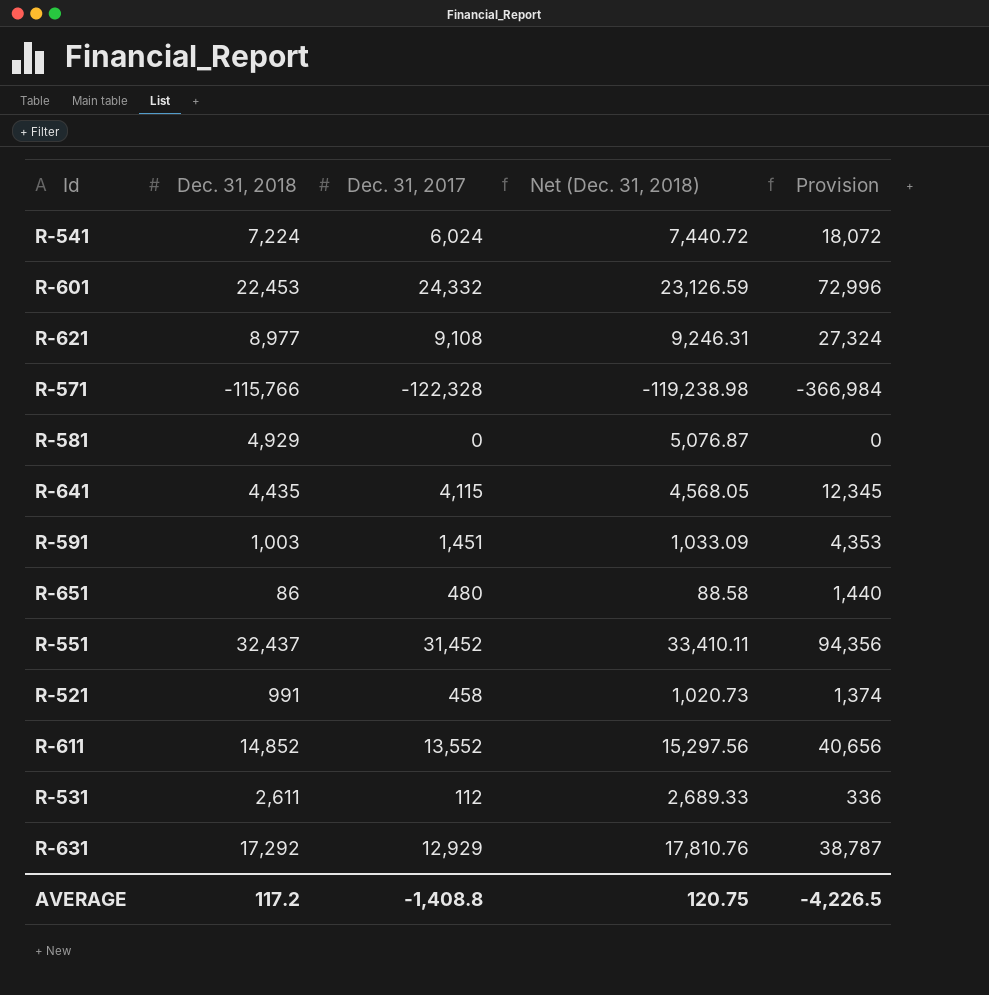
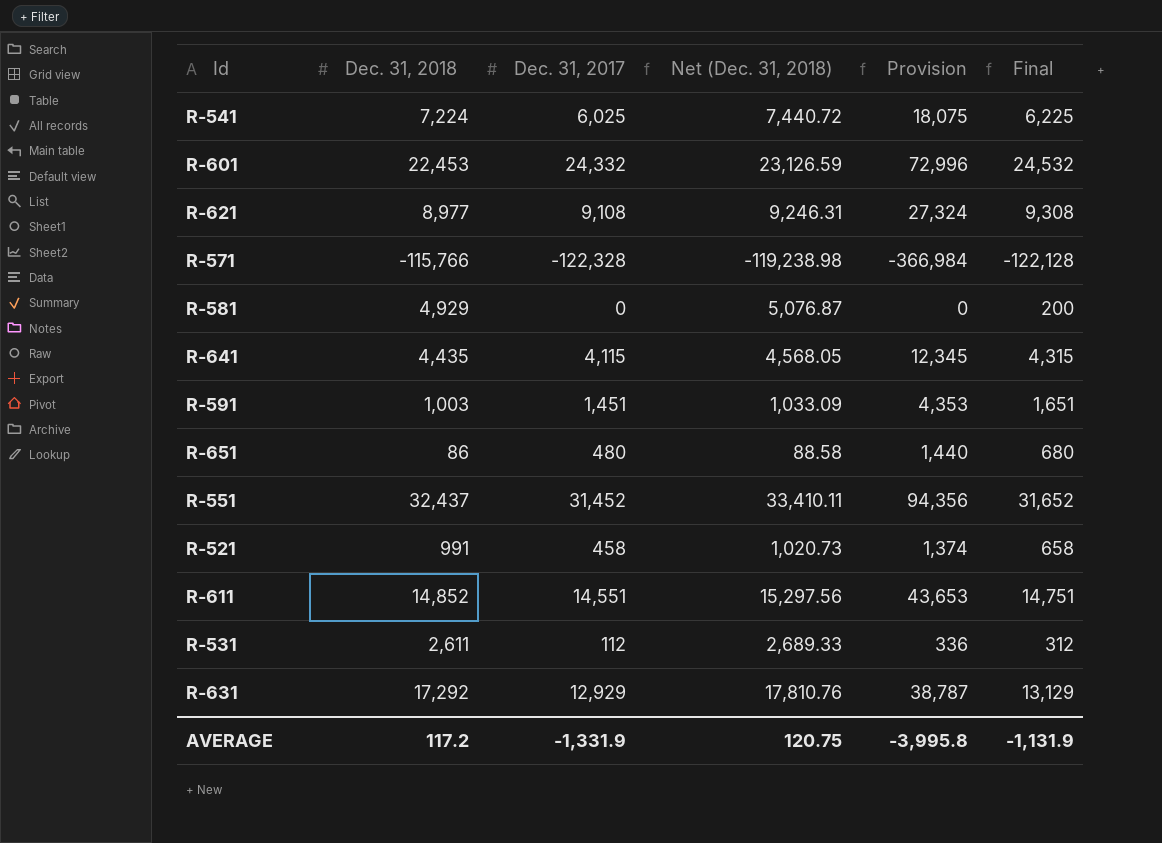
column Final | formula: none -> [Dec. 31, 2017] + 200
R-541 | Dec. 31, 2017: 6,024 -> 6,025
R-541 | Provision: 18,072 -> 18,075
R-611 | Dec. 31, 2017: 13,552 -> 14,551
R-611 | Provision: 40,656 -> 43,653
AVERAGE | Dec. 31, 2017: -1,408.8 -> -1,331.9
AVERAGE | Provision: -4,226.5 -> -3,995.8

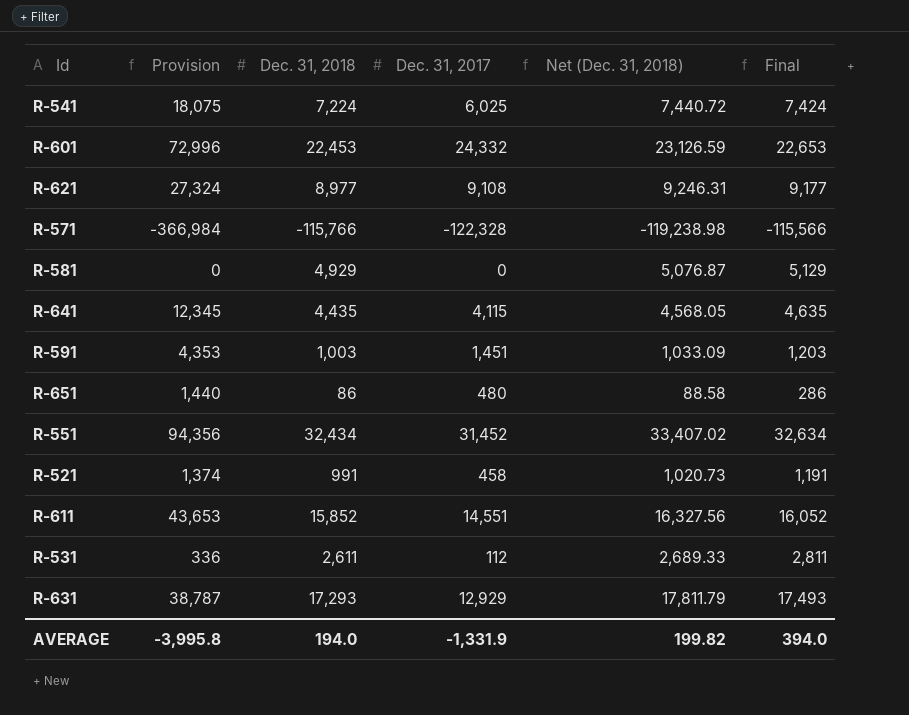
column Provision | position: 5 -> 2
column Final | formula: [Dec. 31, 2017] + 200 -> [Dec. 31, 2018] + 200
R-551 | Dec. 31, 2018: 32,437 -> 32,434
R-551 | Net (Dec. 31, 2018): 33,410.11 -> 33,407.02
R-611 | Dec. 31, 2018: 14,852 -> 15,852
R-611 | Net (Dec. 31, 2018): 15,297.56 -> 16,327.56
R-631 | Dec. 31, 2018: 17,292 -> 17,293
R-631 | Net (Dec. 31, 2018): 17,810.76 -> 17,811.79
AVERAGE | Dec. 31, 2018: 117.2 -> 194.0
AVERAGE | Net (Dec. 31, 2018): 120.75 -> 199.82
AVERAGE | Final: -1,131.9 -> 394.0

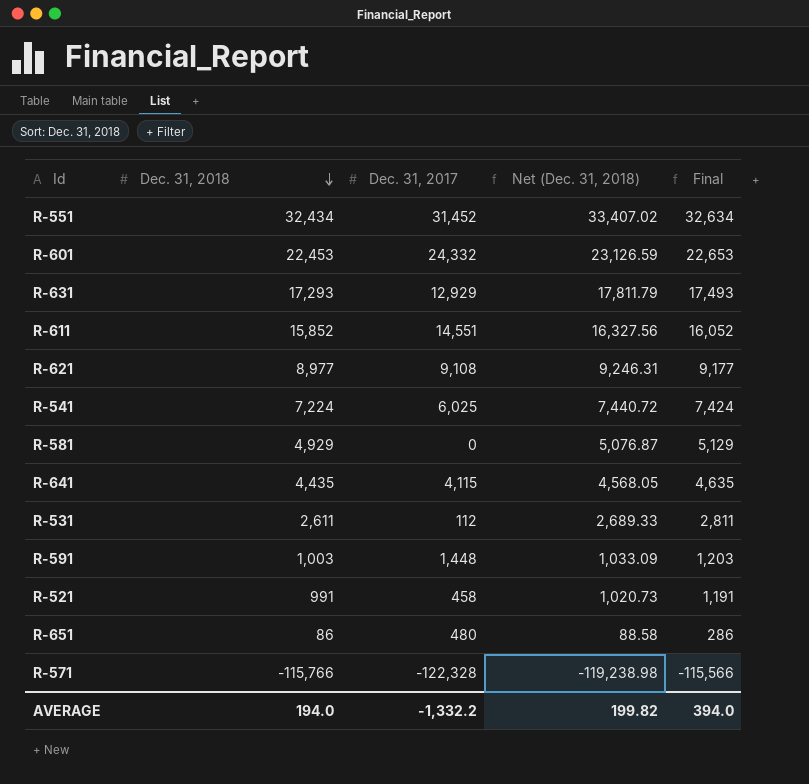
row order: none -> Dec. 31, 2018 descending
column Provision | formula: [Dec. 31, 2017] * 3 -> none
R-591 | Dec. 31, 2017: 1,451 -> 1,448
AVERAGE | Dec. 31, 2017: -1,331.9 -> -1,332.2

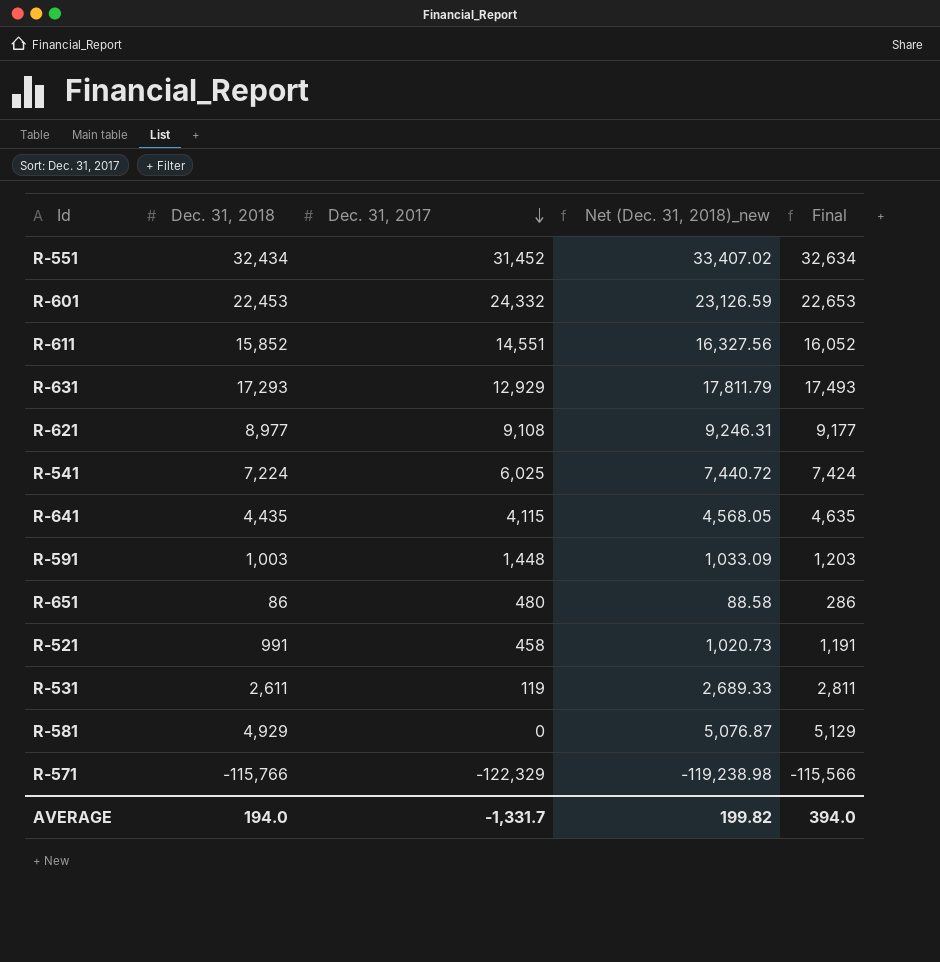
row order: Dec. 31, 2018 descending -> Dec. 31, 2017 descending
column name: Net (Dec. 31, 2018) -> Net (Dec. 31, 2018)_new
R-531 | Dec. 31, 2017: 112 -> 119
R-571 | Dec. 31, 2017: -122,328 -> -122,329
AVERAGE | Dec. 31, 2017: -1,332.2 -> -1,331.7

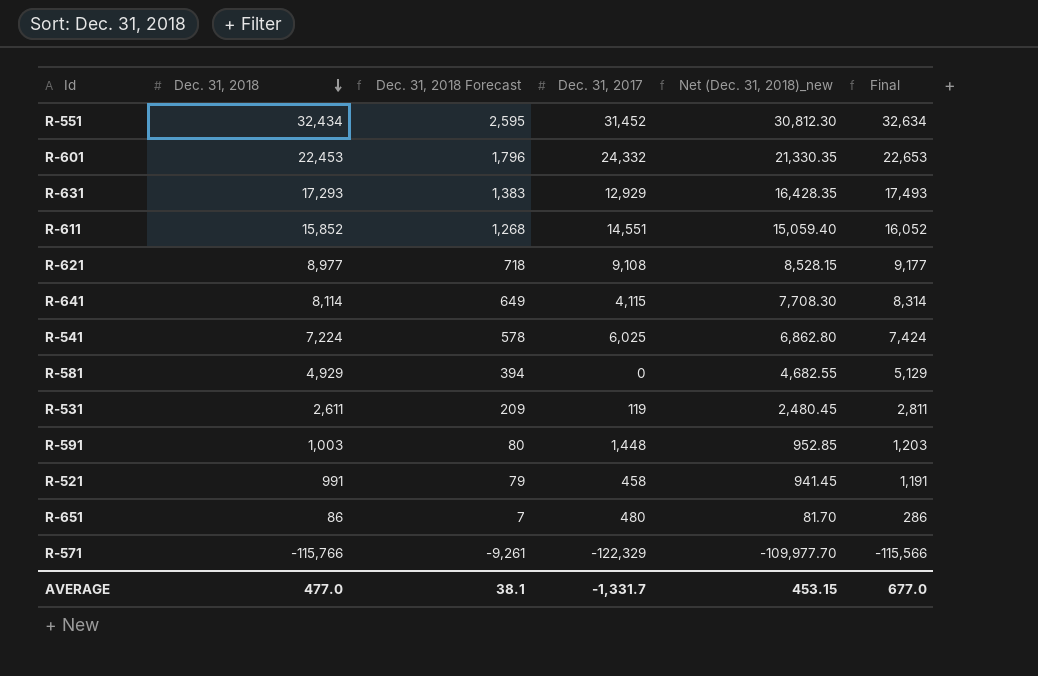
row order: Dec. 31, 2017 descending -> Dec. 31, 2018 descending
column Dec. 31, 2018 Forecast | formula: none -> [Dec. 31, 2018] * 0.08
column Net (Dec. 31, 2018)_new | formula: [Dec. 31, 2018] * 1.03 -> [Dec. 31, 2018] * 0.95
R-641 | Dec. 31, 2018: 4,435 -> 8,114
R-641 | Final: 4,635 -> 8,314
AVERAGE | Dec. 31, 2018: 194.0 -> 477.0
AVERAGE | Net (Dec. 31, 2018)_new: 199.82 -> 453.15
AVERAGE | Final: 394.0 -> 677.0

